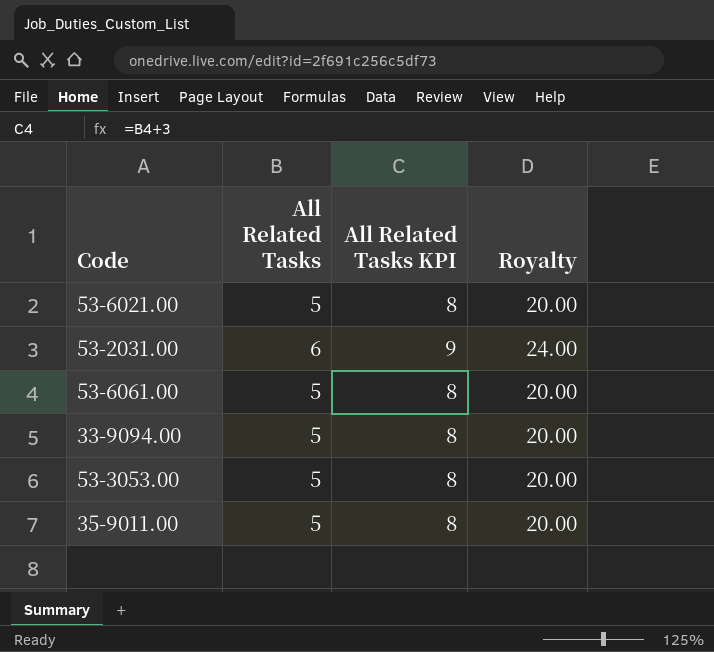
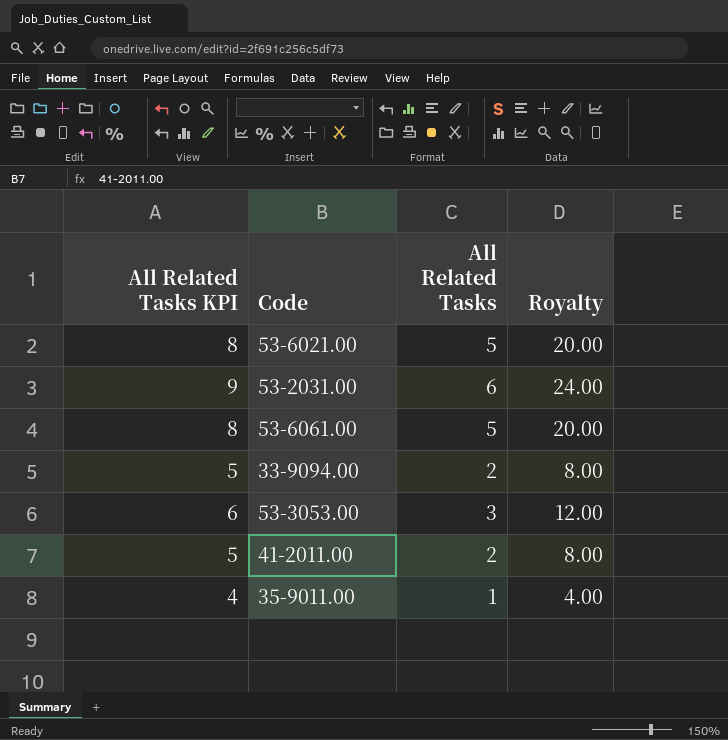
column All Related Tasks KPI | position: 3 -> 1
33-9094.00 | All Related Tasks KPI: 8 -> 5
33-9094.00 | All Related Tasks: 5 -> 2
33-9094.00 | Royalty: 20.00 -> 8.00
53-3053.00 | All Related Tasks KPI: 8 -> 6
53-3053.00 | All Related Tasks: 5 -> 3
53-3053.00 | Royalty: 20.00 -> 12.00
row 41-2011.00: none -> 5 | 2 | 8.00
35-9011.00 | All Related Tasks KPI: 8 -> 4
35-9011.00 | All Related Tasks: 5 -> 1
35-9011.00 | Royalty: 20.00 -> 4.00

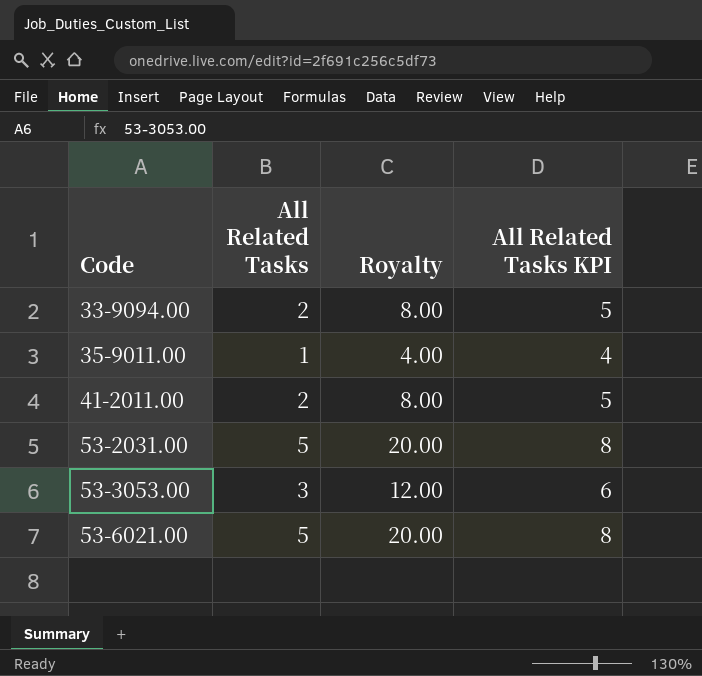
row order: none -> Code ascending
column All Related Tasks KPI | position: 1 -> 4
row 53-6061.00: 8 | 5 | 20.00 -> none
53-2031.00 | All Related Tasks: 6 -> 5
53-2031.00 | Royalty: 24.00 -> 20.00
53-2031.00 | All Related Tasks KPI: 9 -> 8

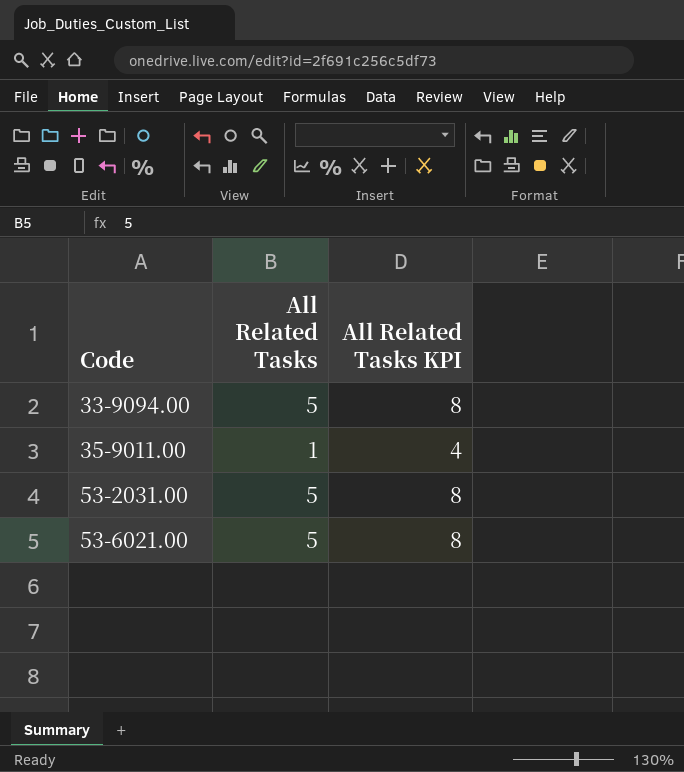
column Royalty | formula: [All Related Tasks] * 4 -> none
row 41-2011.00: 2 | 8.00 | 5 -> none
row 53-3053.00: 3 | 12.00 | 6 -> none
33-9094.00 | All Related Tasks: 2 -> 5
33-9094.00 | All Related Tasks KPI: 5 -> 8

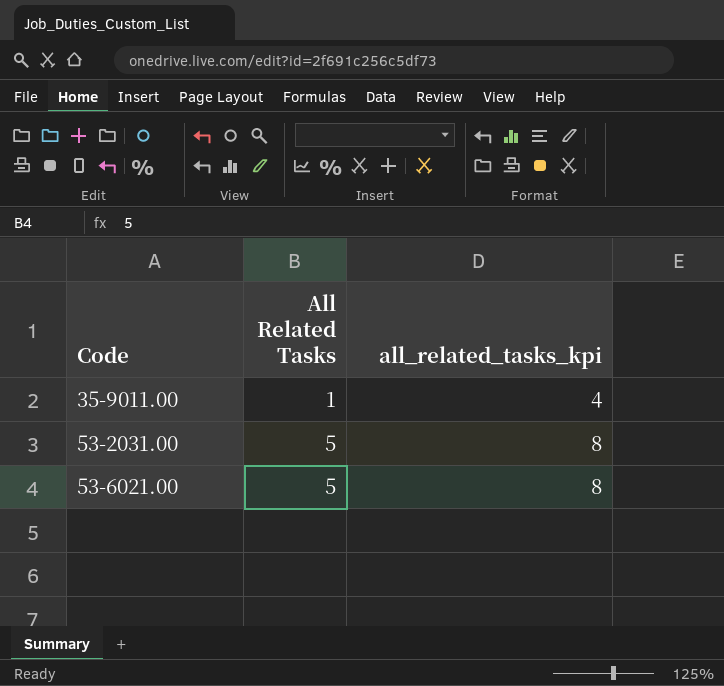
column name: All Related Tasks KPI -> all_related_tasks_kpi
row 33-9094.00: 5 | 8 -> none

